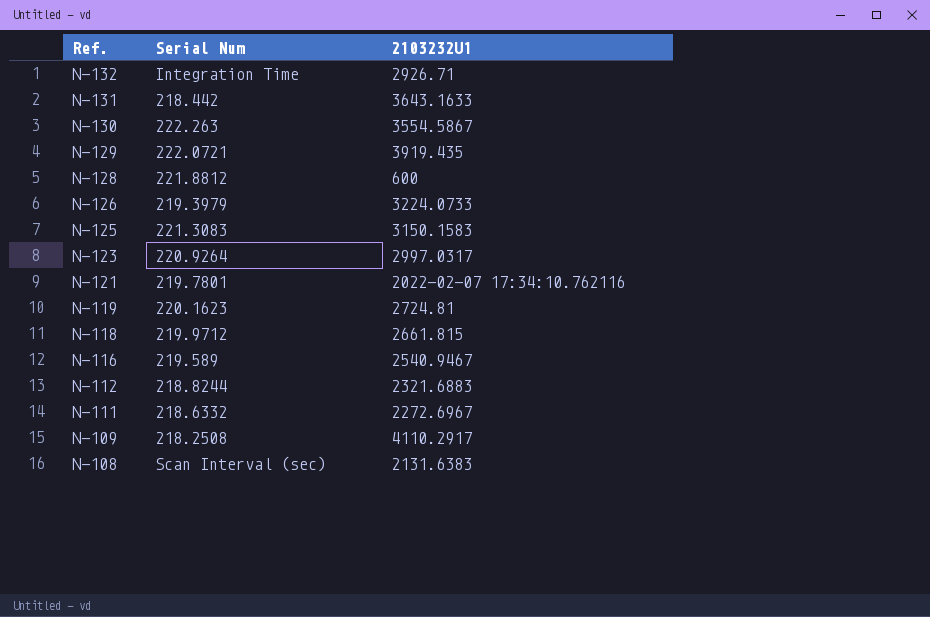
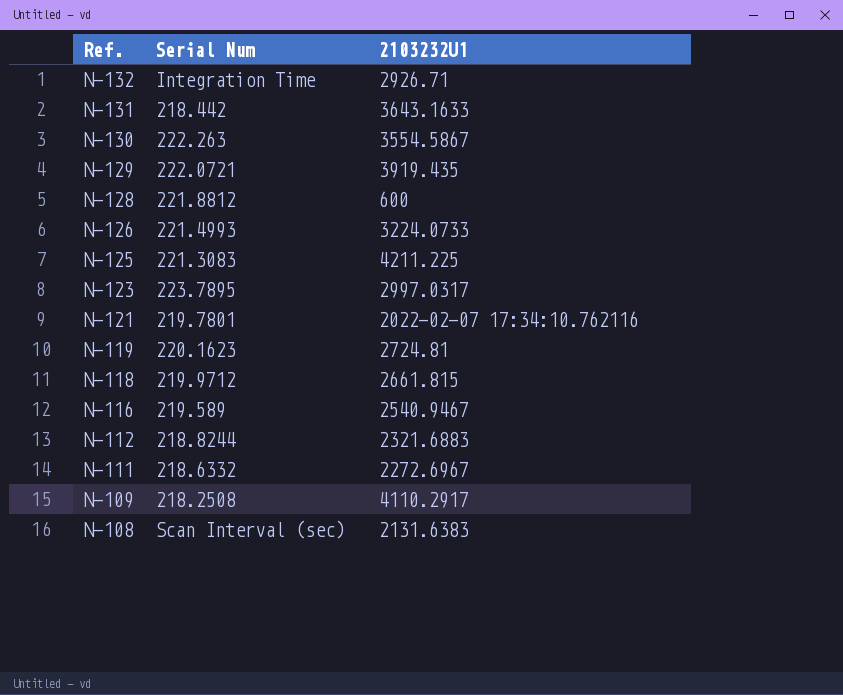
N-126 | Serial Num: 219.3979 -> 221.4993
N-125 | 2103232U1: 3150.1583 -> 4211.225
N-123 | Serial Num: 220.9264 -> 223.7895

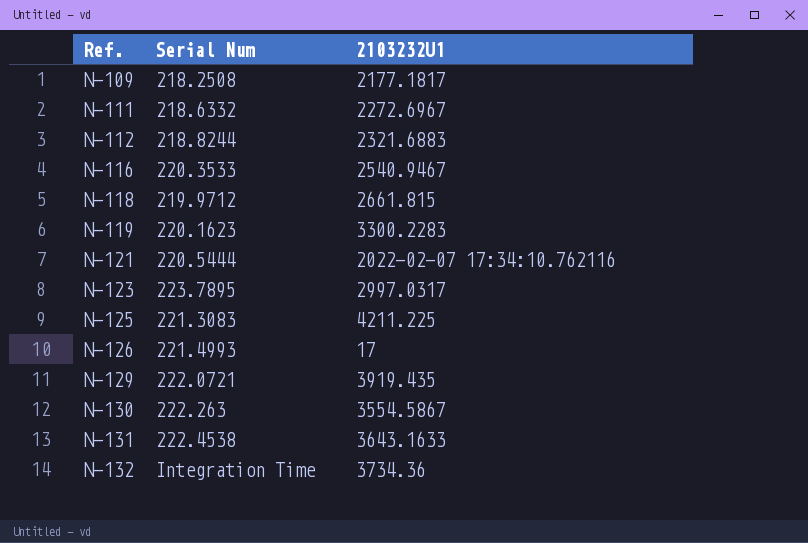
row order: Ref. descending -> Ref. ascending
row N-128: 221.8812 | 600 -> none
row N-108: Scan Interval (sec) | 2131.6383 -> none
N-109 | 2103232U1: 4110.2917 -> 2177.1817
N-116 | Serial Num: 219.589 -> 220.3533
N-119 | 2103232U1: 2724.81 -> 3300.2283
N-121 | Serial Num: 219.7801 -> 220.5444
N-126 | 2103232U1: 3224.0733 -> 17
N-131 | Serial Num: 218.442 -> 222.4538
N-132 | 2103232U1: 2926.71 -> 3734.36

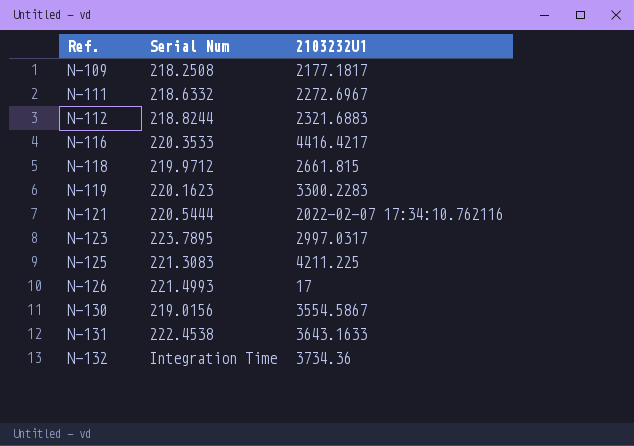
row N-129: 222.0721 | 3919.435 -> none
N-116 | 2103232U1: 2540.9467 -> 4416.4217
N-130 | Serial Num: 222.263 -> 219.0156

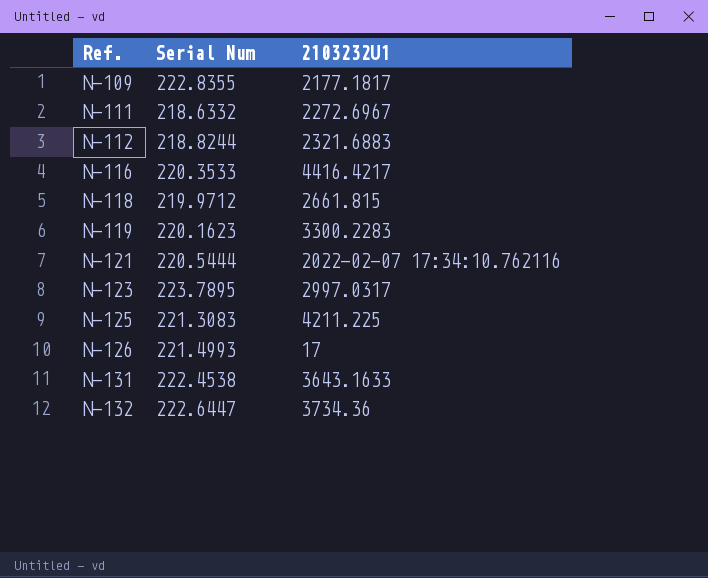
row N-130: 219.0156 | 3554.5867 -> none
N-109 | Serial Num: 218.2508 -> 222.8355
N-132 | Serial Num: Integration Time -> 222.6447

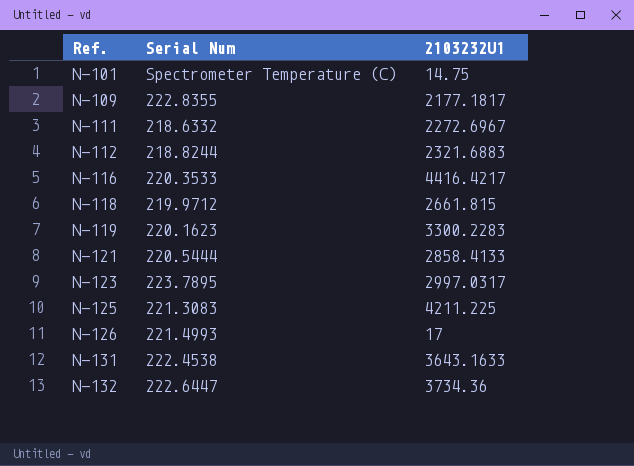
row N-101: none -> Spectrometer Temperature (C) | 14.75
N-121 | 2103232U1: 2022-02-07 17:34:10.762116 -> 2858.4133

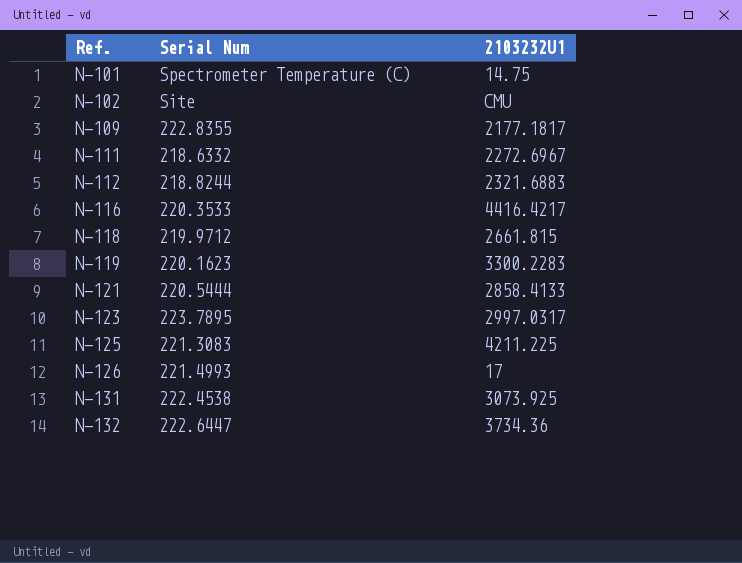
row N-102: none -> Site | CMU
N-131 | 2103232U1: 3643.1633 -> 3073.925

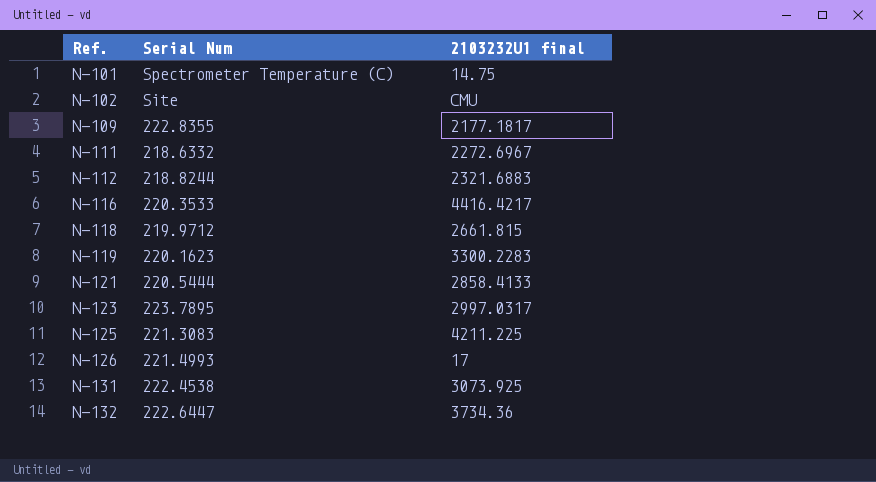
column name: 2103232U1 -> 2103232U1 final

